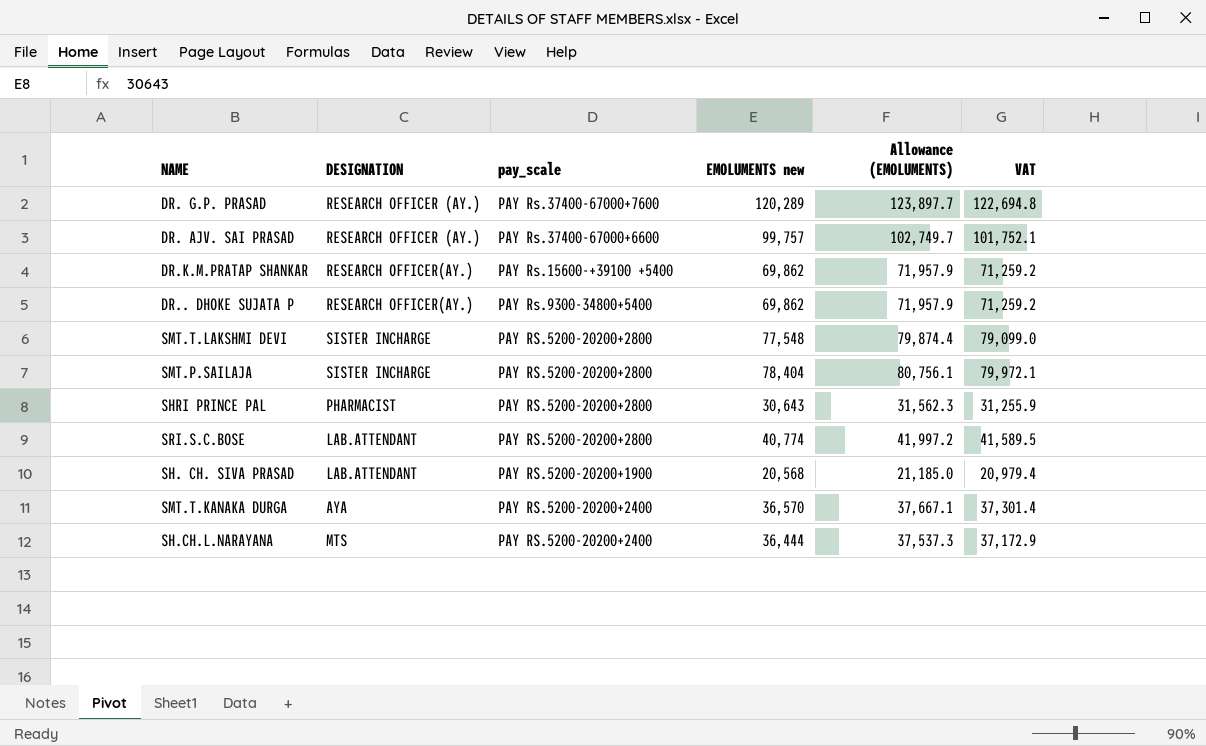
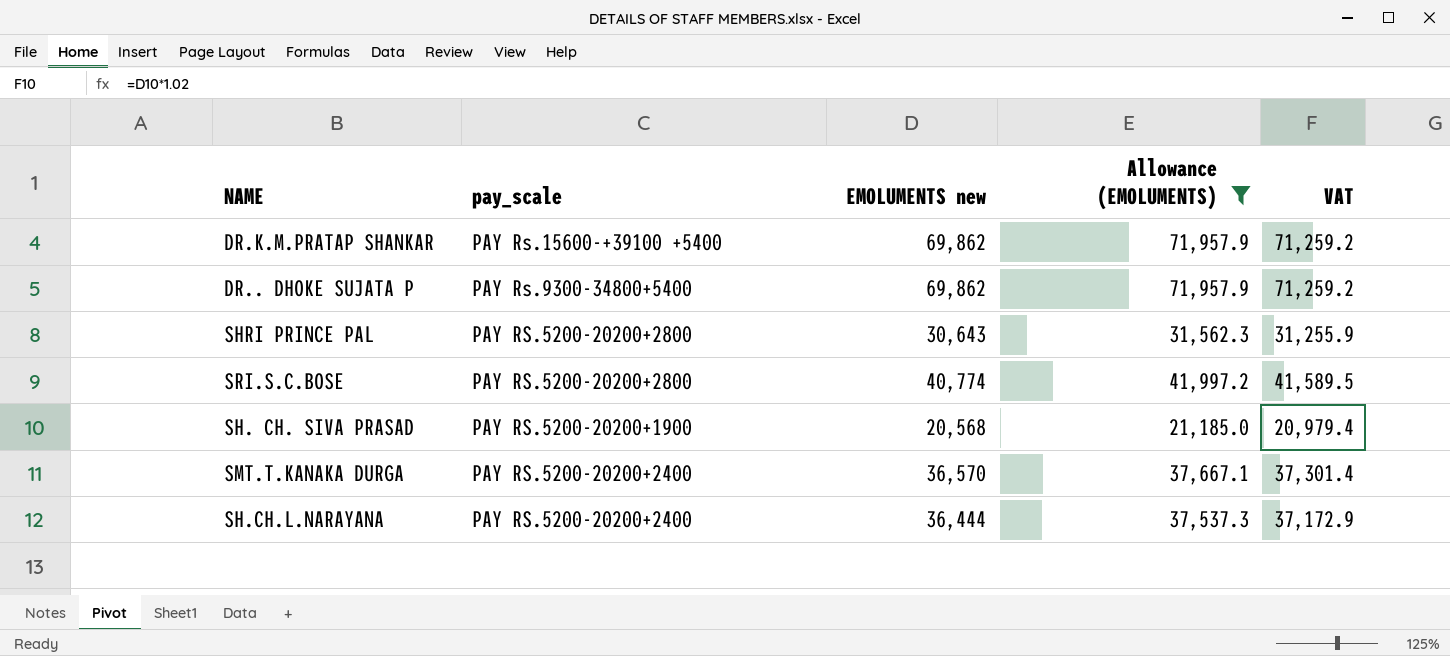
filter: none -> Allowance (EMOLUMENTS) <= 71,957.9
column DESIGNATION | position: 2 -> none

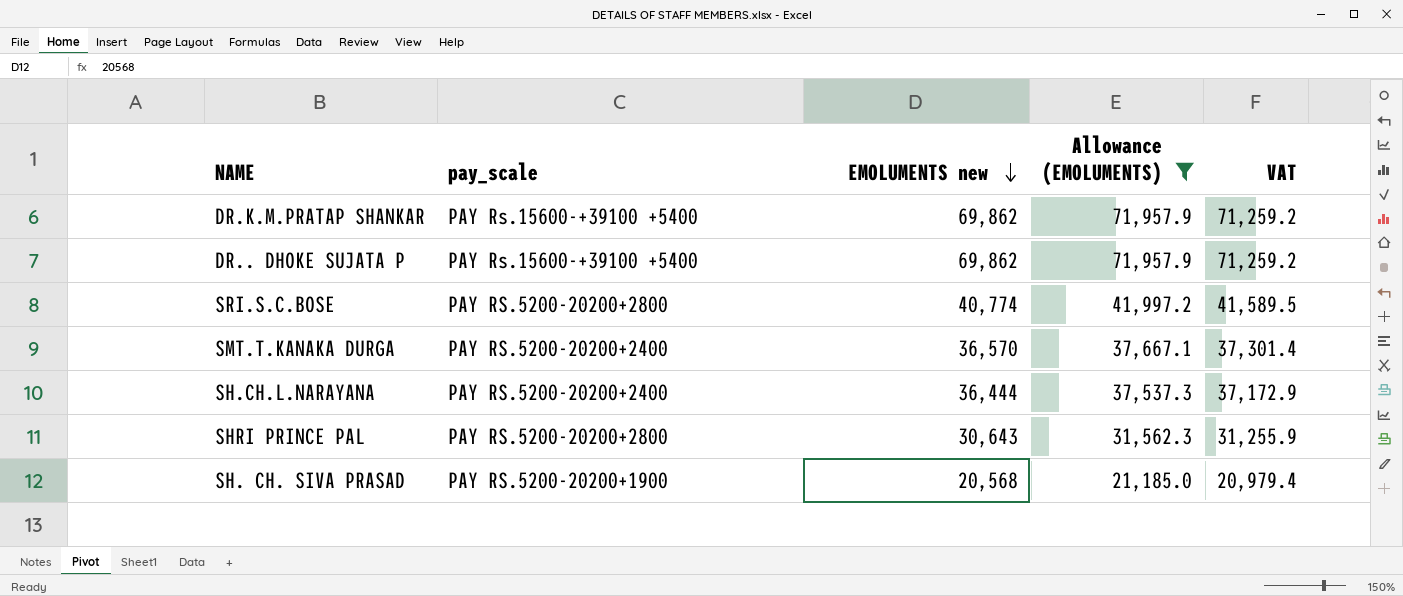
row order: none -> EMOLUMENTS new descending
DR.. DHOKE SUJATA P | pay_scale: PAY Rs.9300-34800+5400 -> PAY Rs.15600-+39100 +5400

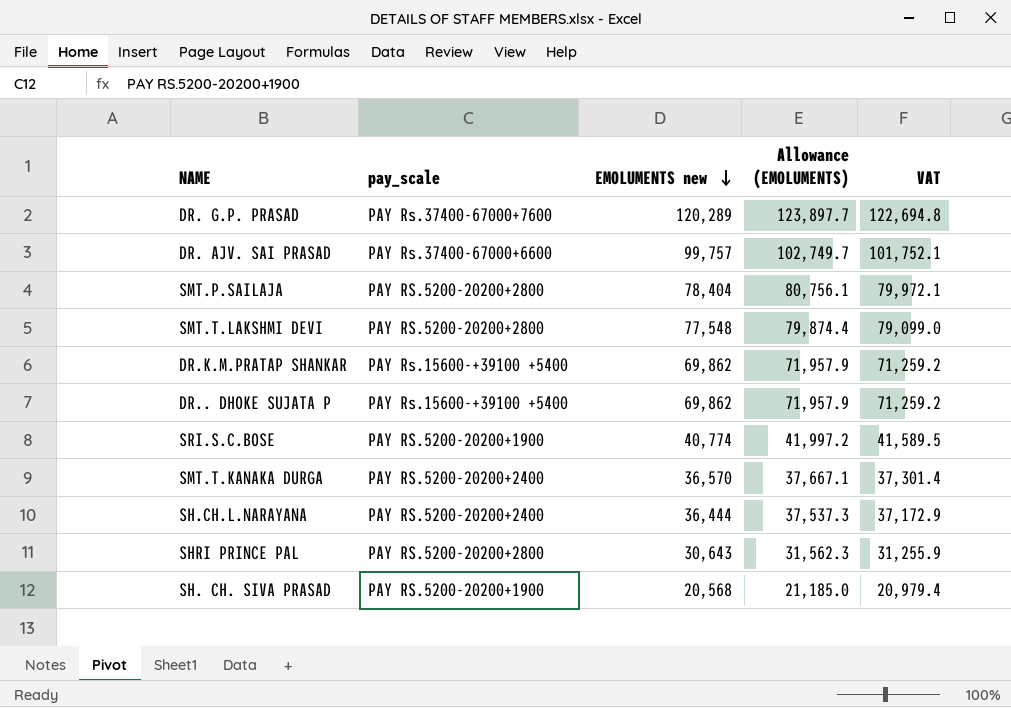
filter: Allowance (EMOLUMENTS) <= 71,957.9 -> none
SRI.S.C.BOSE | pay_scale: PAY RS.5200-20200+2800 -> PAY RS.5200-20200+1900

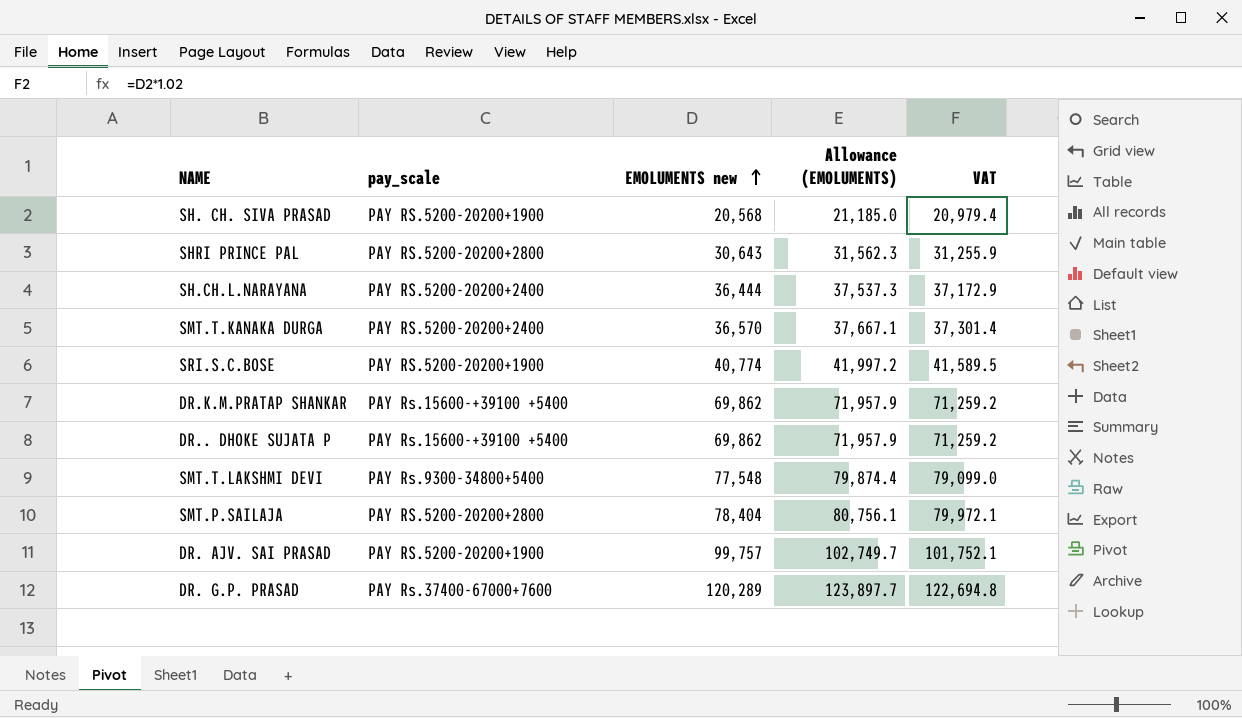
row order: EMOLUMENTS new descending -> EMOLUMENTS new ascending
SMT.T.LAKSHMI DEVI | pay_scale: PAY RS.5200-20200+2800 -> PAY Rs.9300-34800+5400
DR. AJV. SAI PRASAD | pay_scale: PAY Rs.37400-67000+6600 -> PAY RS.5200-20200+1900

